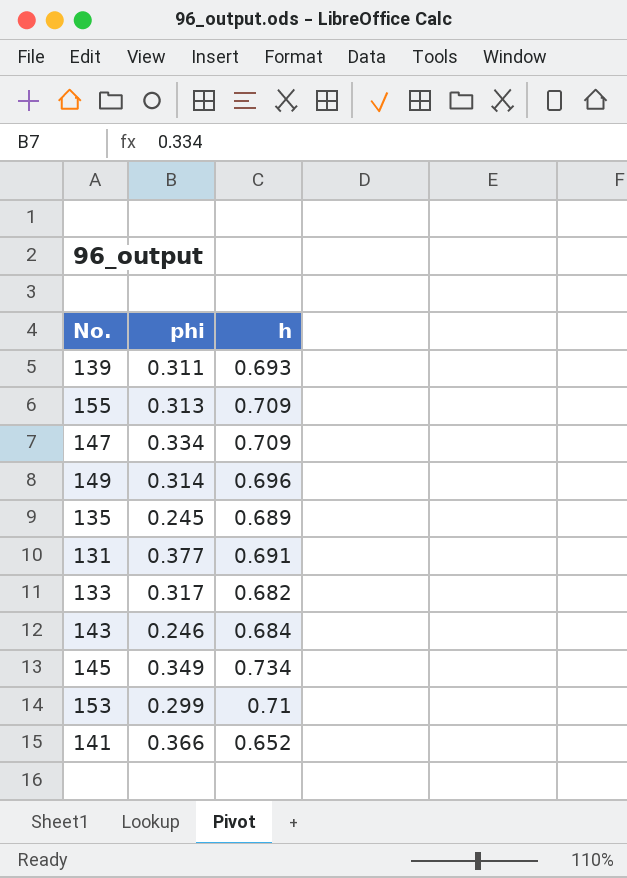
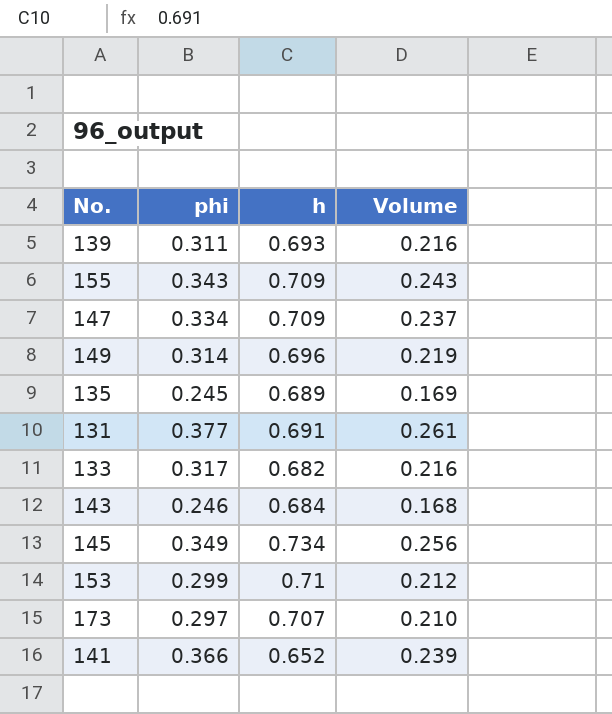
column Volume | formula: none -> [phi] * [h]
155 | phi: 0.313 -> 0.343
row 173: none -> 0.297 | 0.707 | 0.210

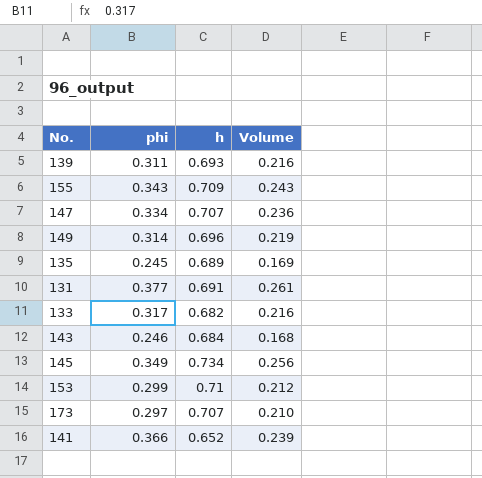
147 | h: 0.709 -> 0.707
147 | Volume: 0.237 -> 0.236

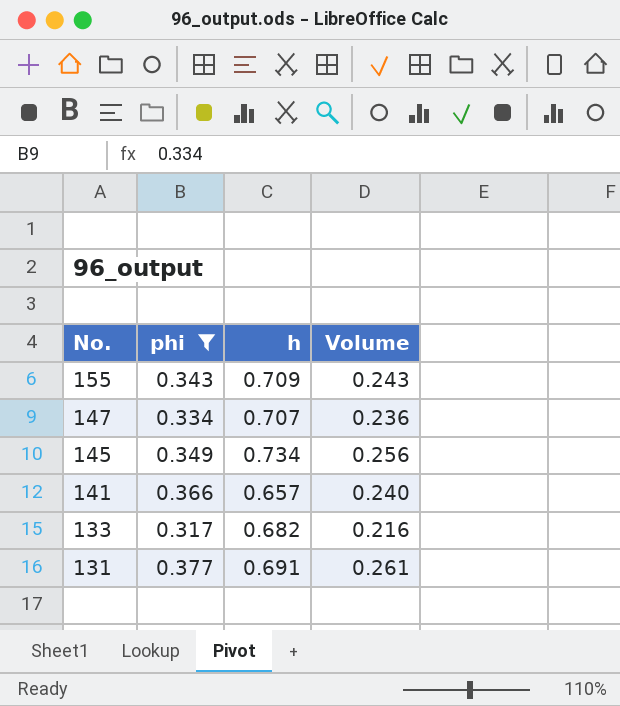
filter: none -> phi >= 0.317
row order: none -> No. descending
141 | h: 0.652 -> 0.657
141 | Volume: 0.239 -> 0.240

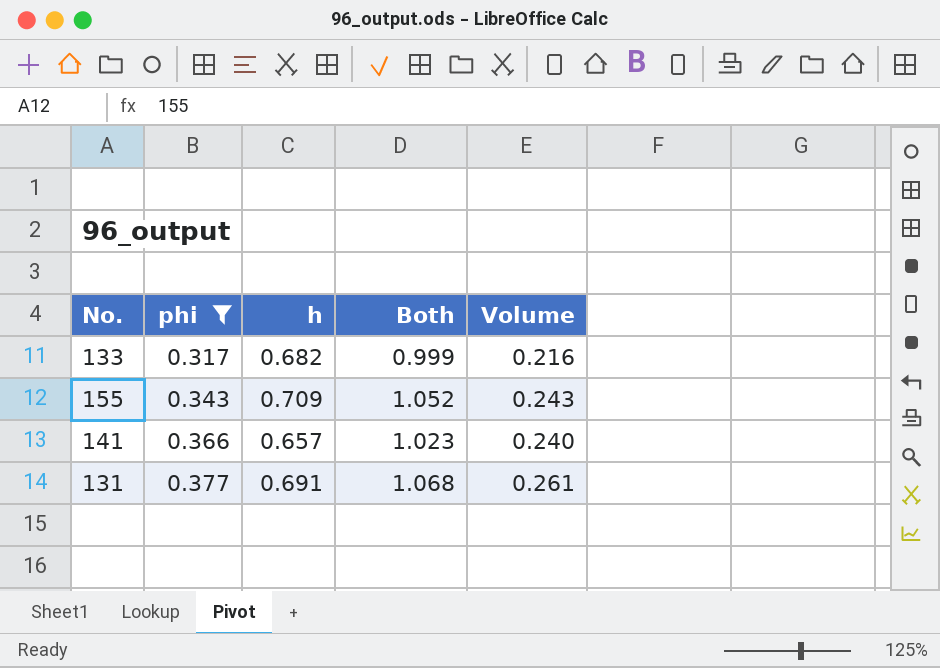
row order: No. descending -> phi ascending
column Both | formula: none -> [phi] + [h]
row 147: 0.334 | 0.707 | 0.236 -> none
row 145: 0.349 | 0.734 | 0.256 -> none

